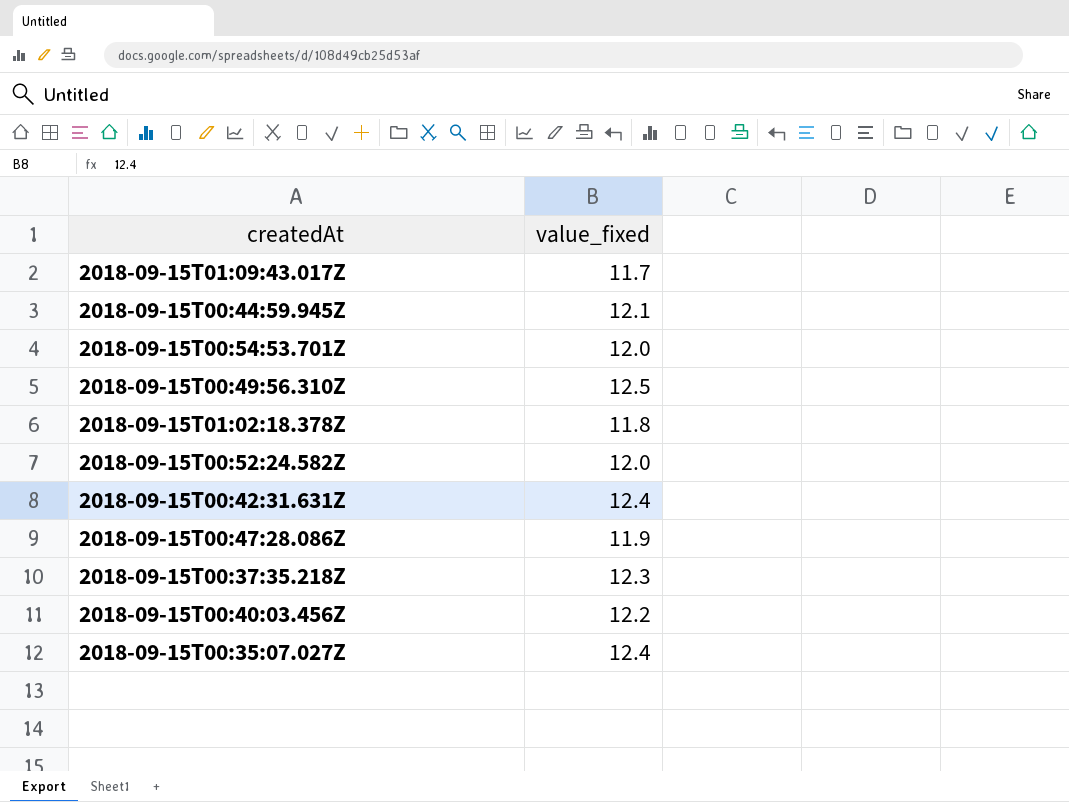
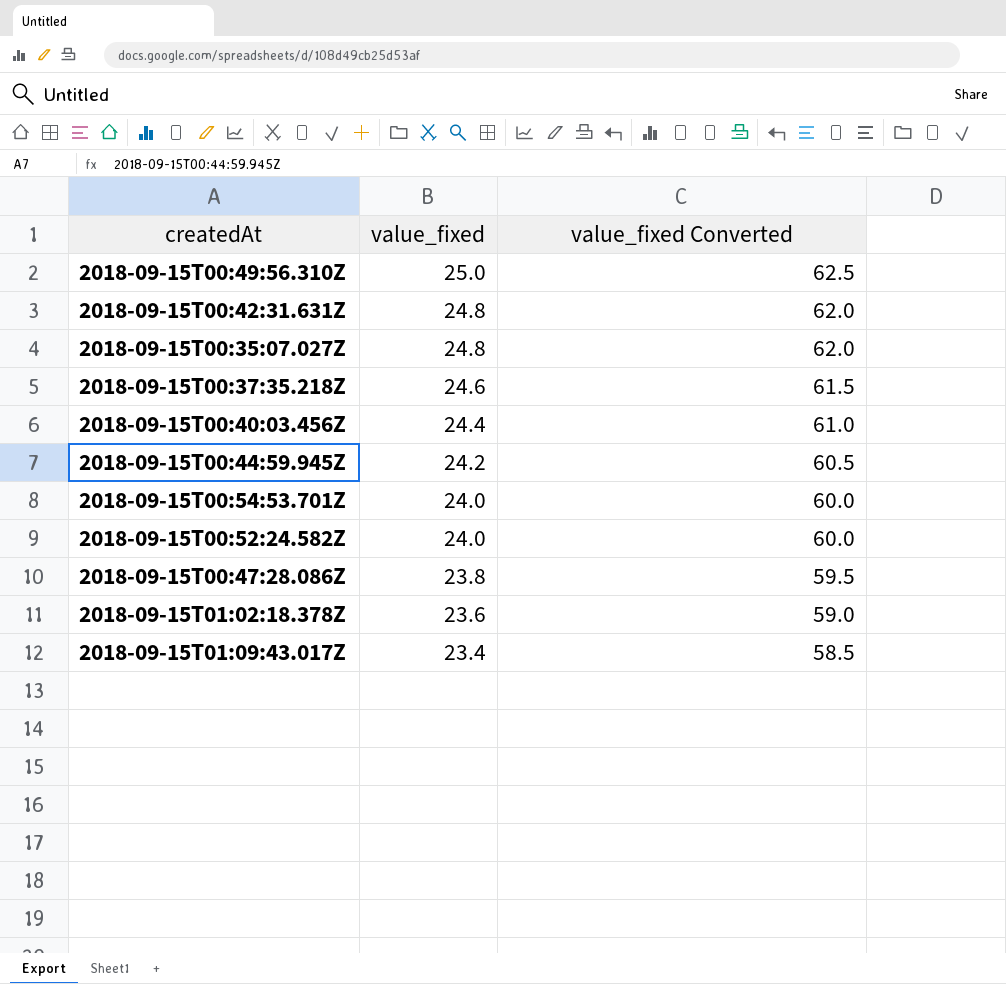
row order: none -> value_fixed descending
column value_fixed Converted | formula: none -> [value_fixed] * 2.5
2018-09-15T00:49:56.310Z | value_fixed: 12.5 -> 25.0
2018-09-15T00:42:31.631Z | value_fixed: 12.4 -> 24.8
2018-09-15T00:35:07.027Z | value_fixed: 12.4 -> 24.8
2018-09-15T00:37:35.218Z | value_fixed: 12.3 -> 24.6
2018-09-15T00:40:03.456Z | value_fixed: 12.2 -> 24.4
2018-09-15T00:44:59.945Z | value_fixed: 12.1 -> 24.2
2018-09-15T00:54:53.701Z | value_fixed: 12.0 -> 24.0
2018-09-15T00:52:24.582Z | value_fixed: 12.0 -> 24.0
2018-09-15T00:47:28.086Z | value_fixed: 11.9 -> 23.8
2018-09-15T01:02:18.378Z | value_fixed: 11.8 -> 23.6
2018-09-15T01:09:43.017Z | value_fixed: 11.7 -> 23.4

